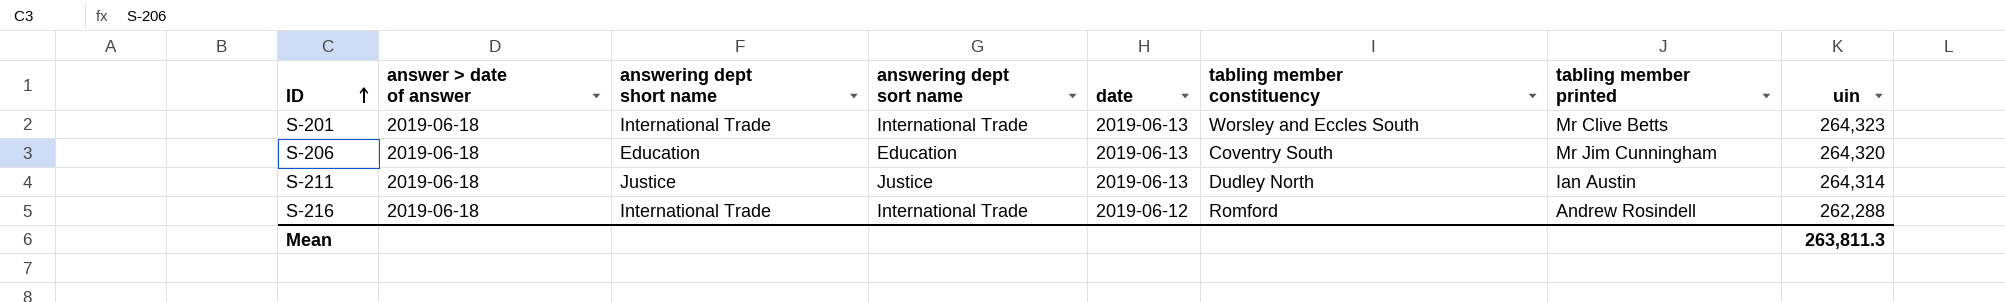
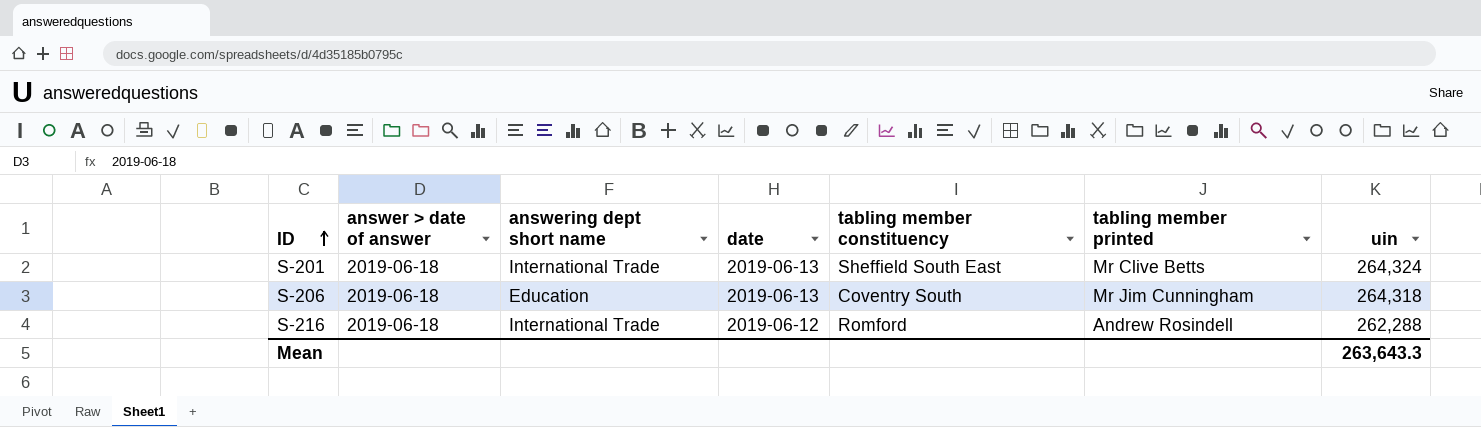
column answering dept sort name | position: 4 -> none
row S-211: 2019-06-18 | Justice | Justice | 2019-06-13 | Dudley North | Ian Austin | 264,314 -> none
S-201 | tabling member constituency: Worsley and Eccles South -> Sheffield South East
S-201 | uin: 264,323 -> 264,324
S-206 | uin: 264,320 -> 264,318
Mean | uin: 263,811.3 -> 263,643.3

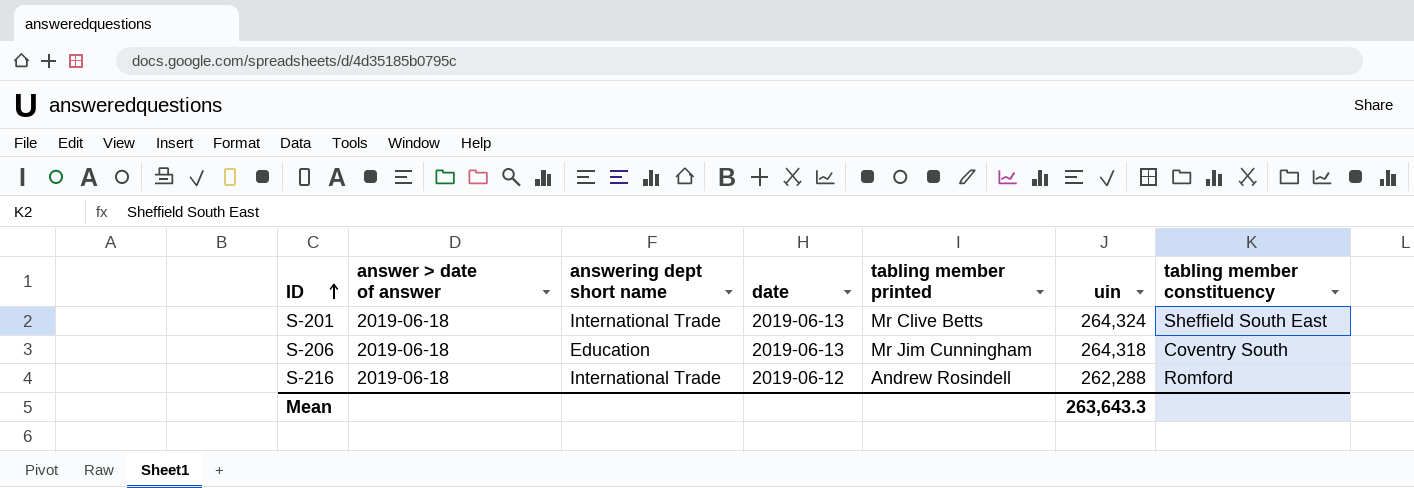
column tabling member constituency | position: 5 -> 7

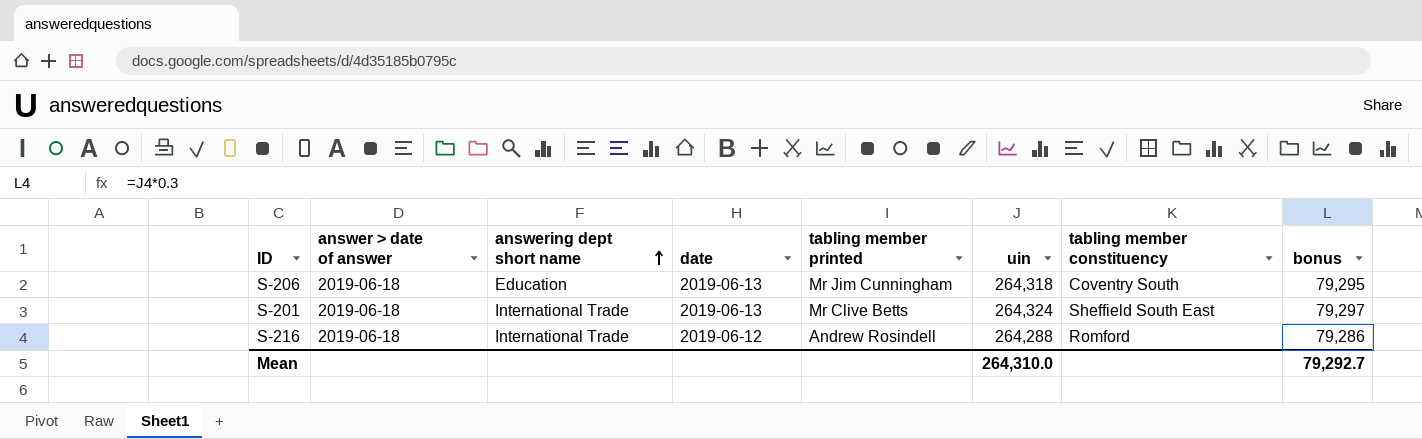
row order: ID ascending -> answering dept short name ascending
column bonus | formula: none -> [uin] * 0.3
S-216 | uin: 262,288 -> 264,288
Mean | uin: 263,643.3 -> 264,310.0

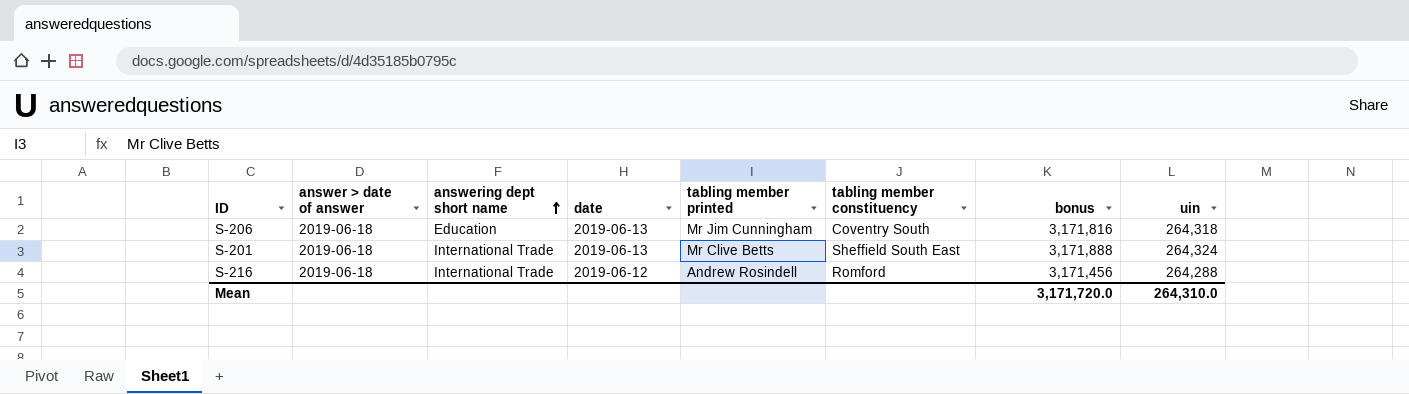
column bonus | formula: [uin] * 0.3 -> [uin] * 12
column uin | position: 6 -> 8
Mean | bonus: 79,292.7 -> 3,171,720.0

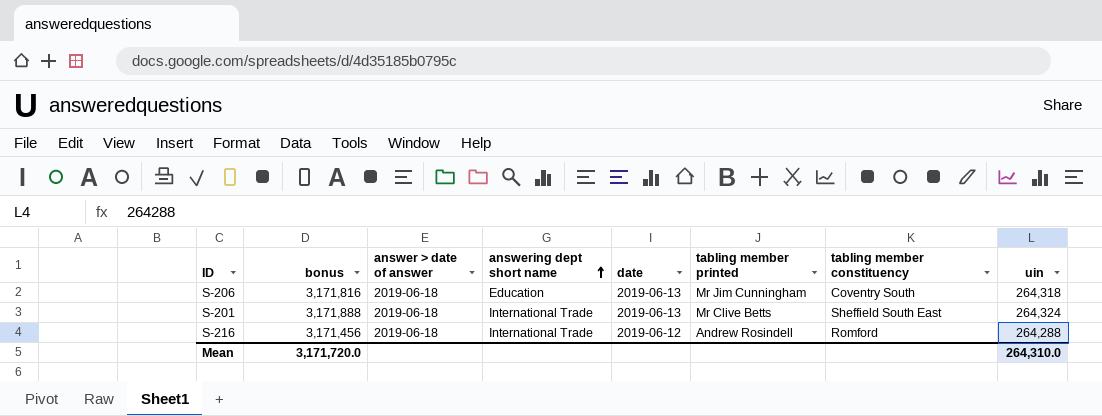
column bonus | position: 7 -> 2

